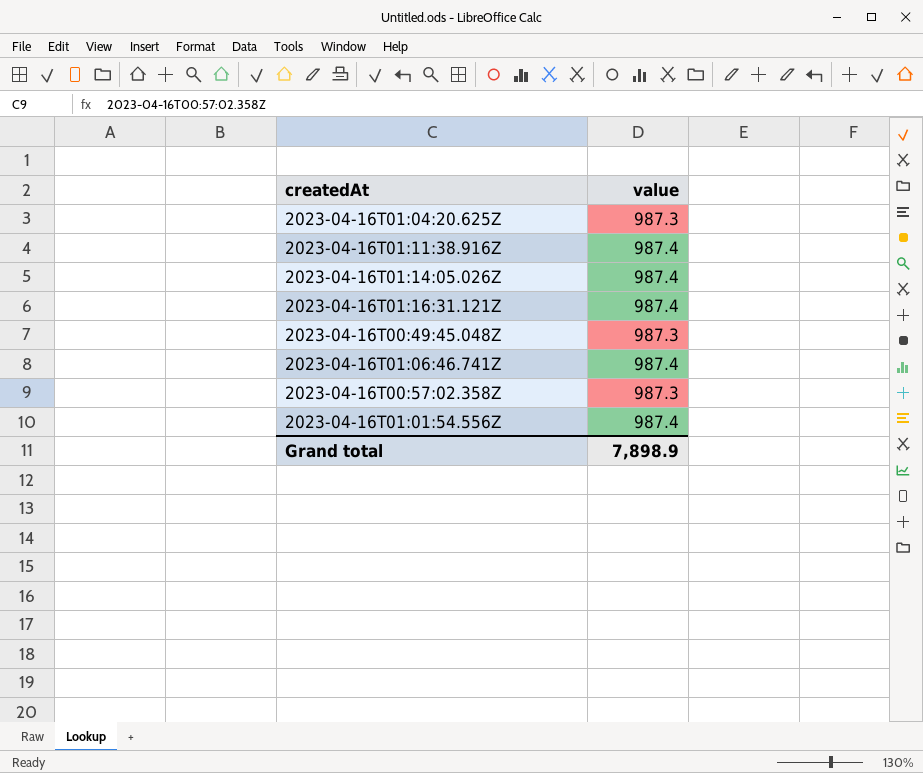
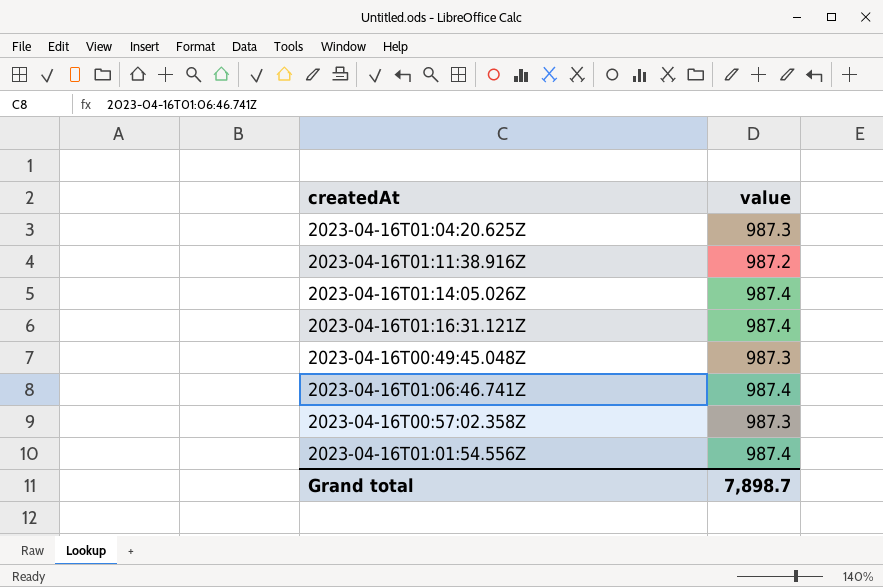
2023-04-16T01:11:38.916Z | value: 987.4 -> 987.2
Grand total | value: 7,898.9 -> 7,898.7

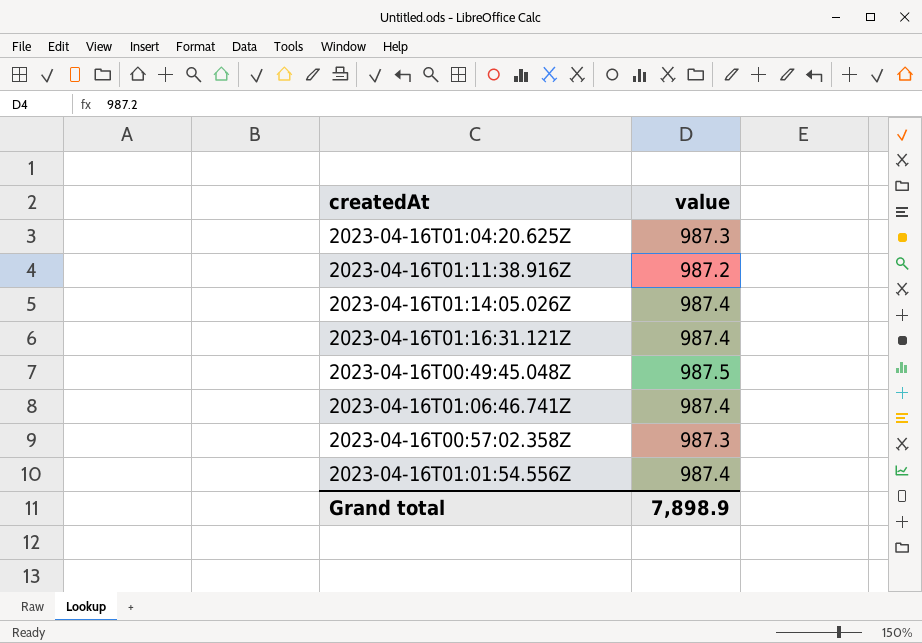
2023-04-16T00:49:45.048Z | value: 987.3 -> 987.5
Grand total | value: 7,898.7 -> 7,898.9

